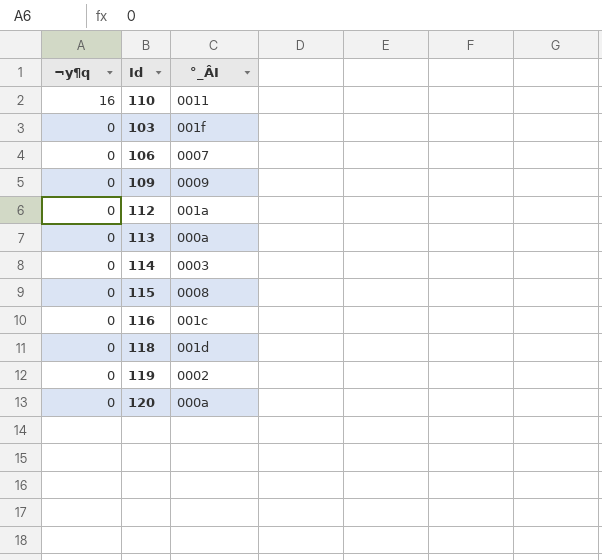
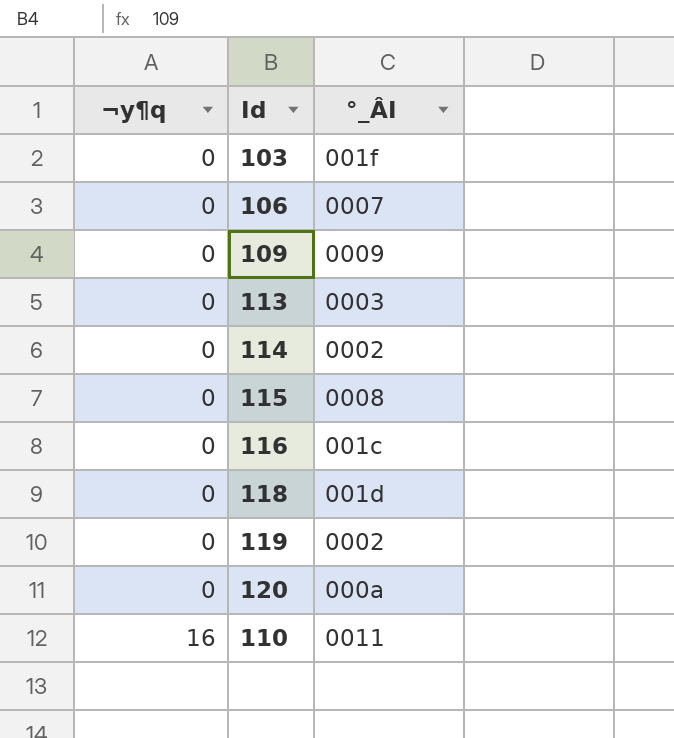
row order: ¬y¶q descending -> ¬y¶q ascending
row 112: 0 | 001a -> none
113 | °_ÂI: 000a -> 0003
114 | °_ÂI: 0003 -> 0002

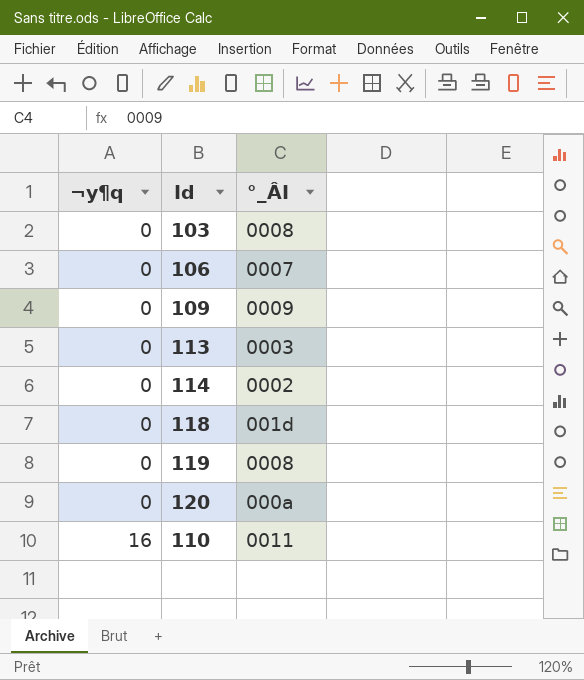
row 115: 0 | 0008 -> none
row 116: 0 | 001c -> none
103 | °_ÂI: 001f -> 0008
119 | °_ÂI: 0002 -> 0008

